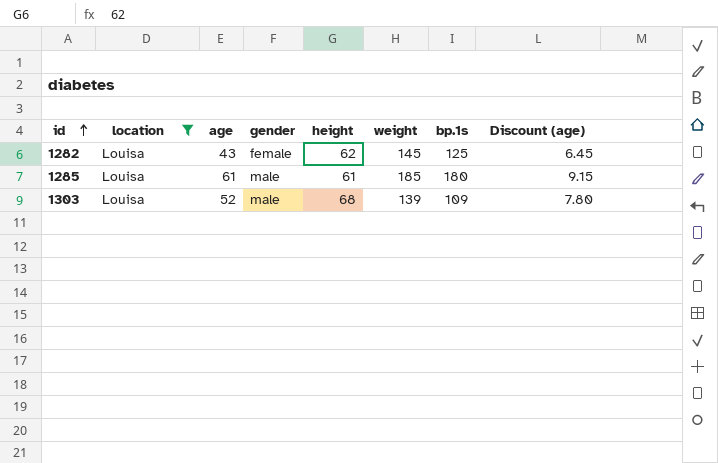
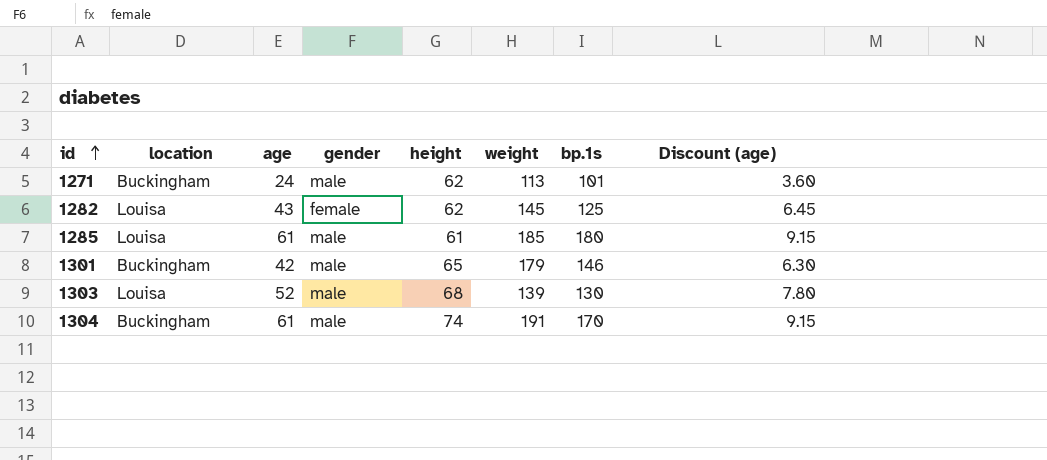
filter: location = Louisa -> none
1303 | bp.1s: 109 -> 130

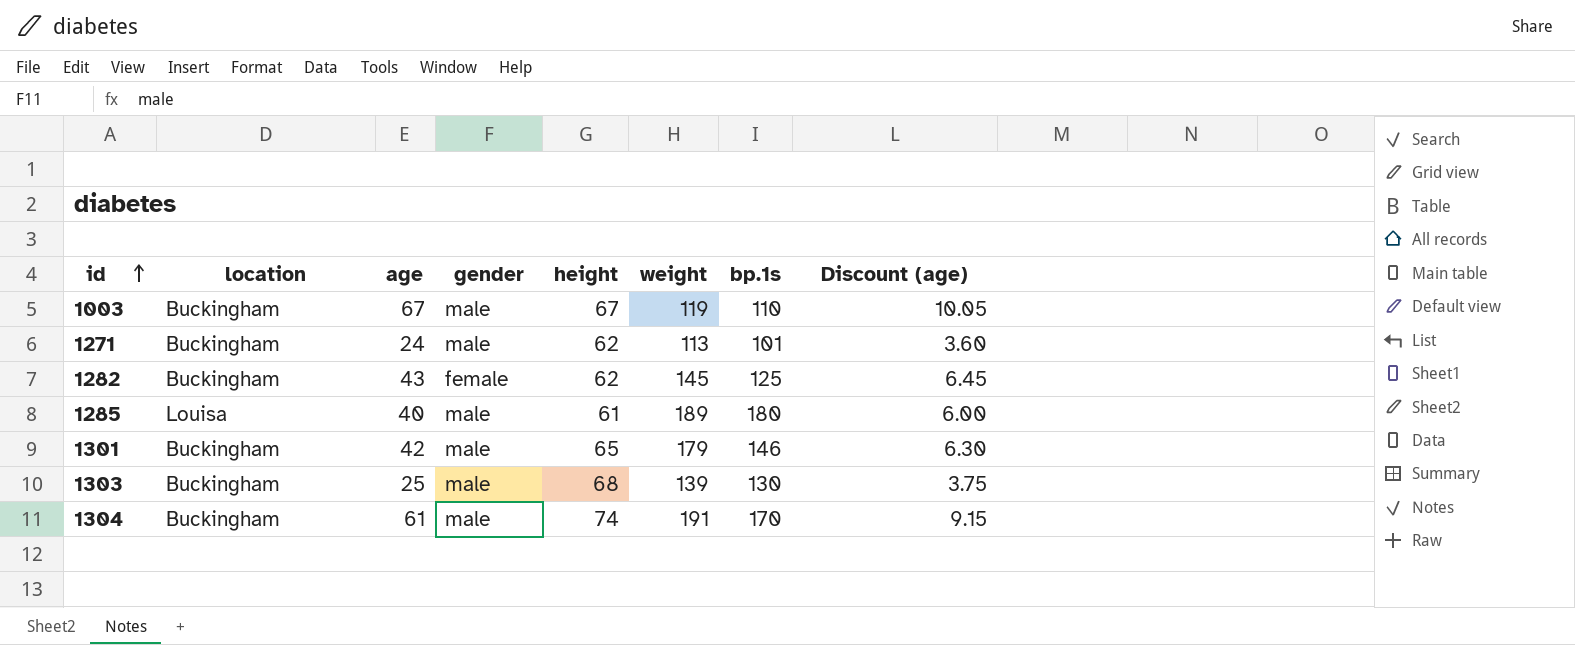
row 1003: none -> Buckingham | 67 | male | 67 | 119 | 110 | 10.05
1282 | location: Louisa -> Buckingham
1285 | age: 61 -> 40
1285 | weight: 185 -> 189
1285 | Discount (age): 9.15 -> 6.00
1303 | location: Louisa -> Buckingham
1303 | age: 52 -> 25
1303 | Discount (age): 7.80 -> 3.75

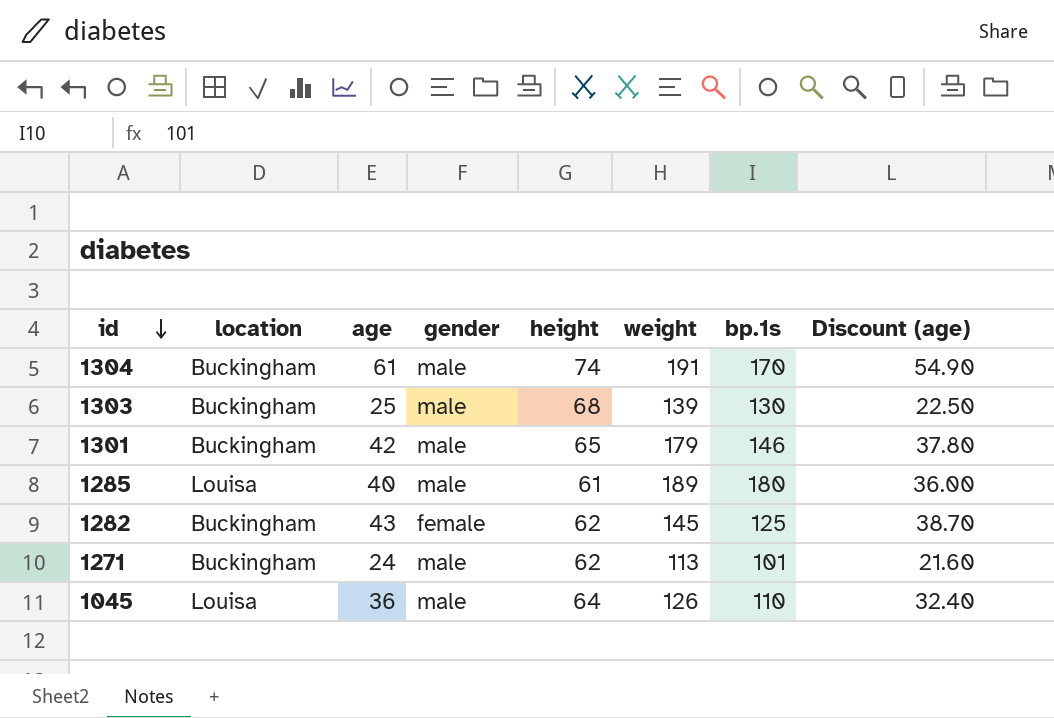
row order: id ascending -> id descending
column Discount (age) | formula: [age] * 0.15 -> [age] * 0.9
row 1003: Buckingham | 67 | male | 67 | 119 | 110 | 10.05 -> none
row 1045: none -> Louisa | 36 | male | 64 | 126 | 110 | 32.40

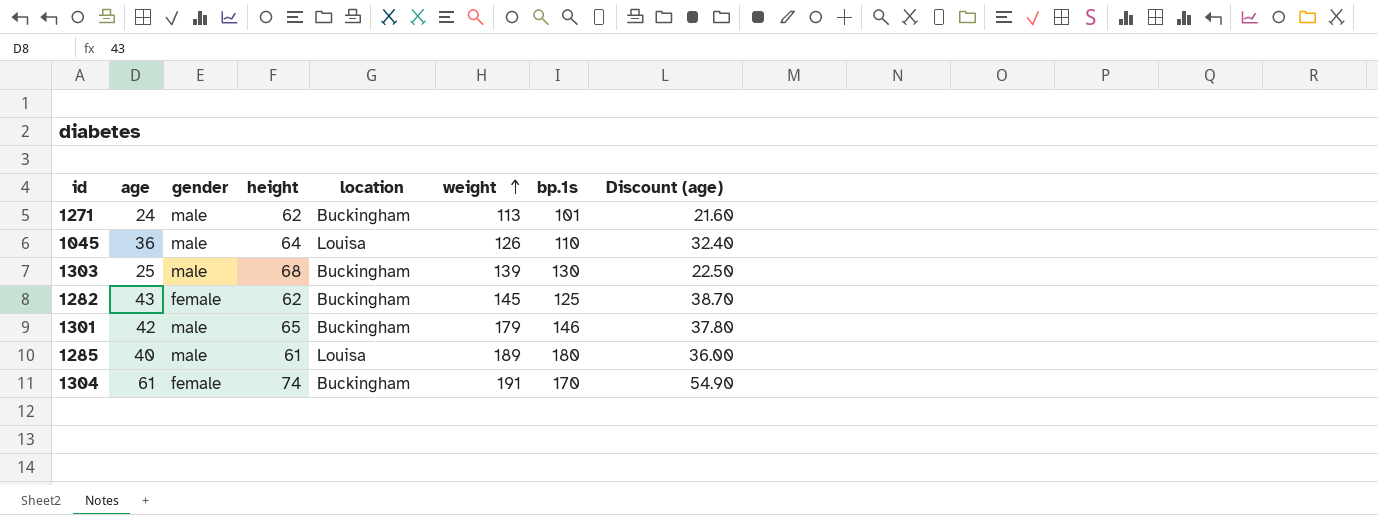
row order: id descending -> weight ascending
column location | position: 2 -> 5
1304 | gender: male -> female

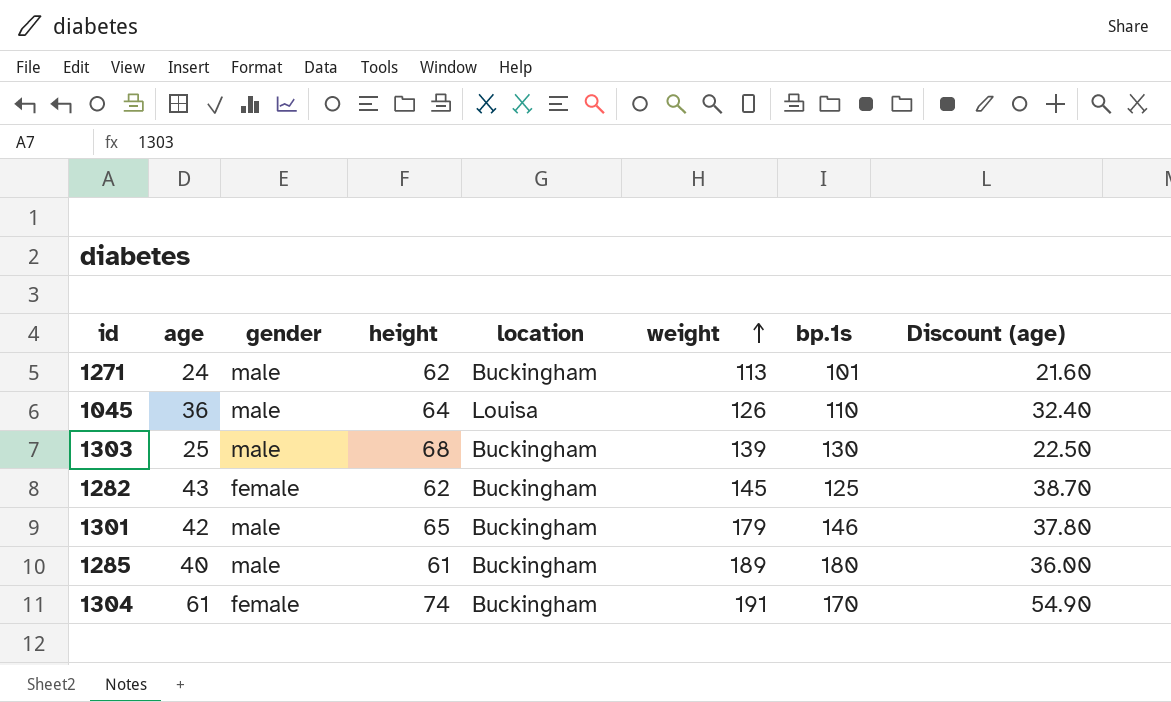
1285 | location: Louisa -> Buckingham

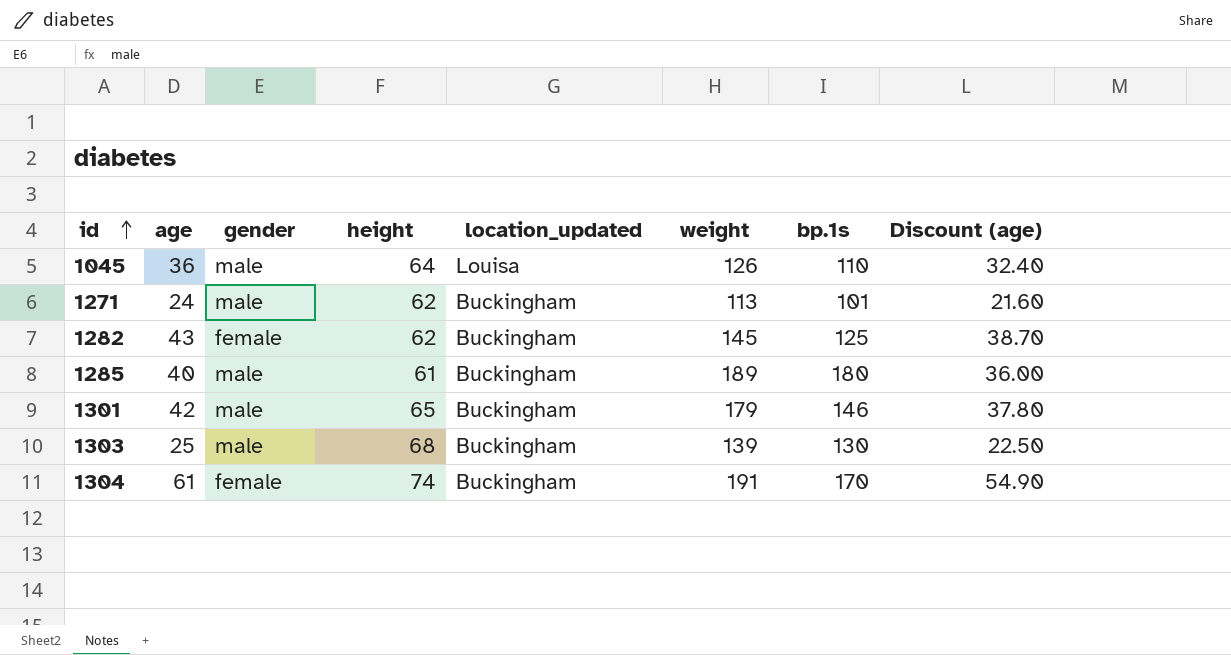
row order: weight ascending -> id ascending
column name: location -> location_updated

